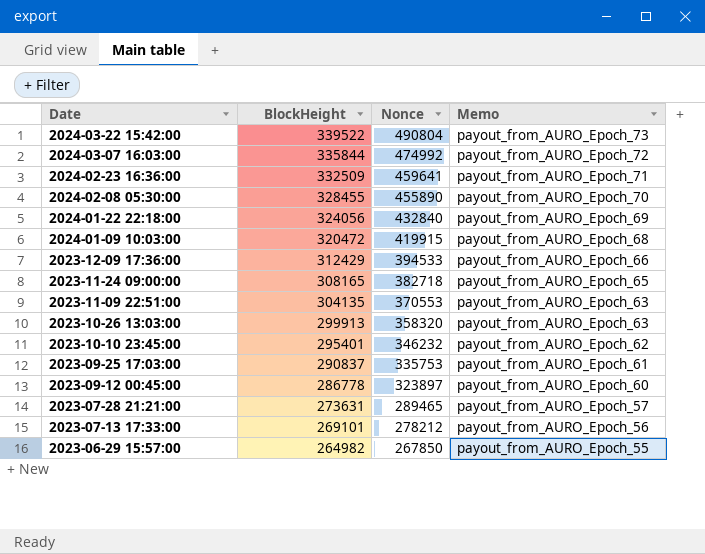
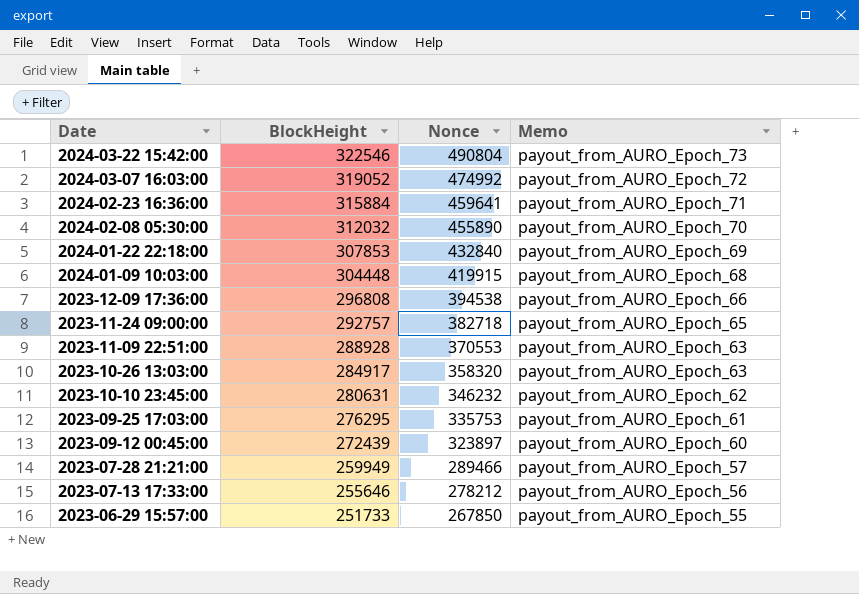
2024-03-22 15:42:00 | BlockHeight: 339522 -> 322546
2024-03-07 16:03:00 | BlockHeight: 335844 -> 319052
2024-02-23 16:36:00 | BlockHeight: 332509 -> 315884
2024-02-08 05:30:00 | BlockHeight: 328455 -> 312032
2024-01-22 22:18:00 | BlockHeight: 324056 -> 307853
2024-01-09 10:03:00 | BlockHeight: 320472 -> 304448
2023-12-09 17:36:00 | BlockHeight: 312429 -> 296808
2023-12-09 17:36:00 | Nonce: 394533 -> 394538
2023-11-24 09:00:00 | BlockHeight: 308165 -> 292757
2023-11-09 22:51:00 | BlockHeight: 304135 -> 288928
2023-10-26 13:03:00 | BlockHeight: 299913 -> 284917
2023-10-10 23:45:00 | BlockHeight: 295401 -> 280631
2023-09-25 17:03:00 | BlockHeight: 290837 -> 276295
2023-09-12 00:45:00 | BlockHeight: 286778 -> 272439
2023-07-28 21:21:00 | BlockHeight: 273631 -> 259949
2023-07-28 21:21:00 | Nonce: 289465 -> 289466
2023-07-13 17:33:00 | BlockHeight: 269101 -> 255646
2023-06-29 15:57:00 | BlockHeight: 264982 -> 251733

